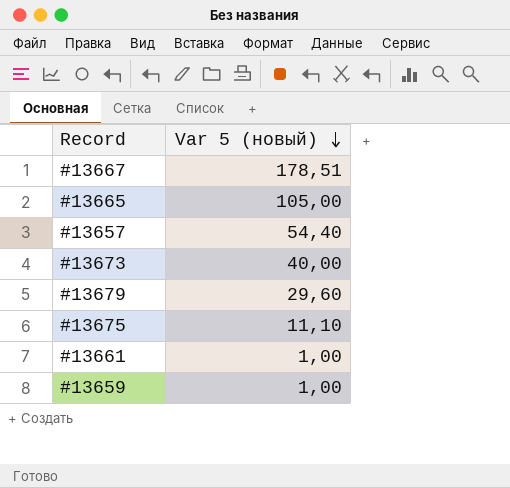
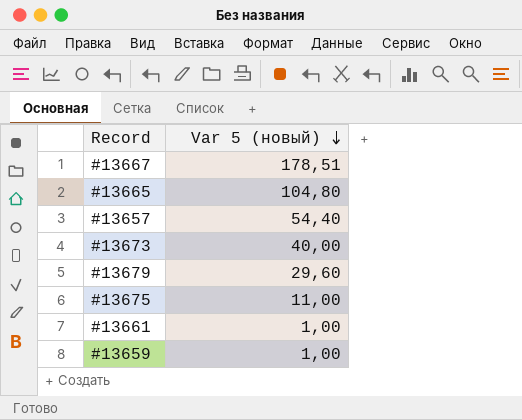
#13665 | Var 5 (новый): 105,00 -> 104,80
#13675 | Var 5 (новый): 11,10 -> 11,00

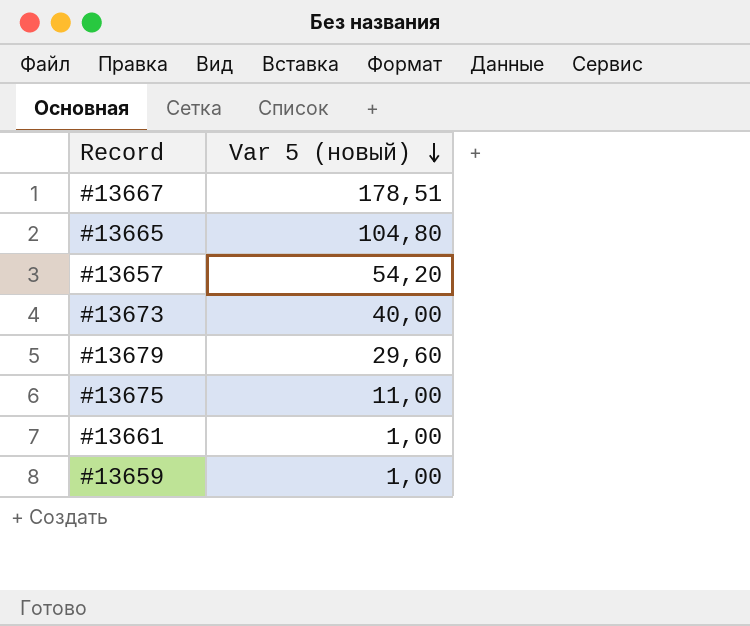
#13657 | Var 5 (новый): 54,40 -> 54,20

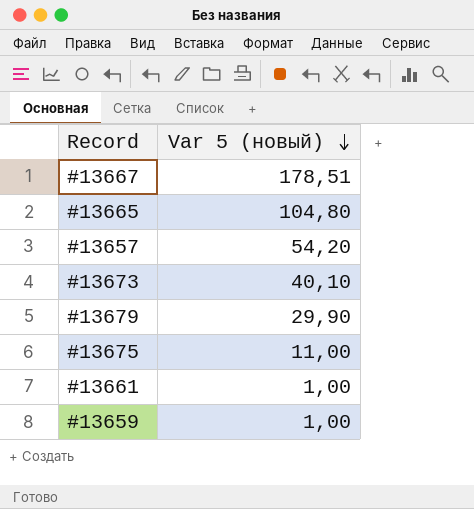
#13673 | Var 5 (новый): 40,00 -> 40,10
#13679 | Var 5 (новый): 29,60 -> 29,90

